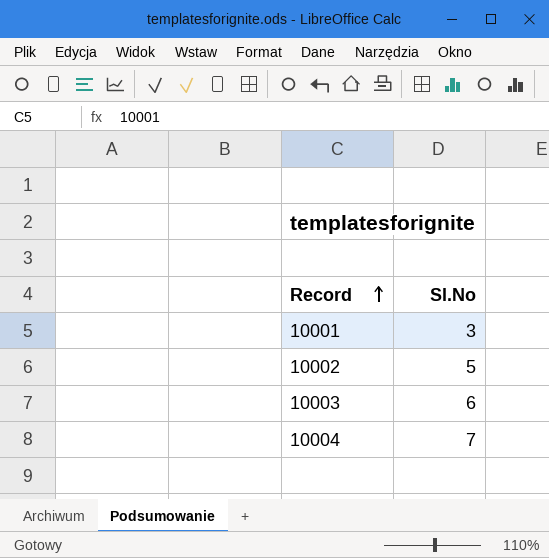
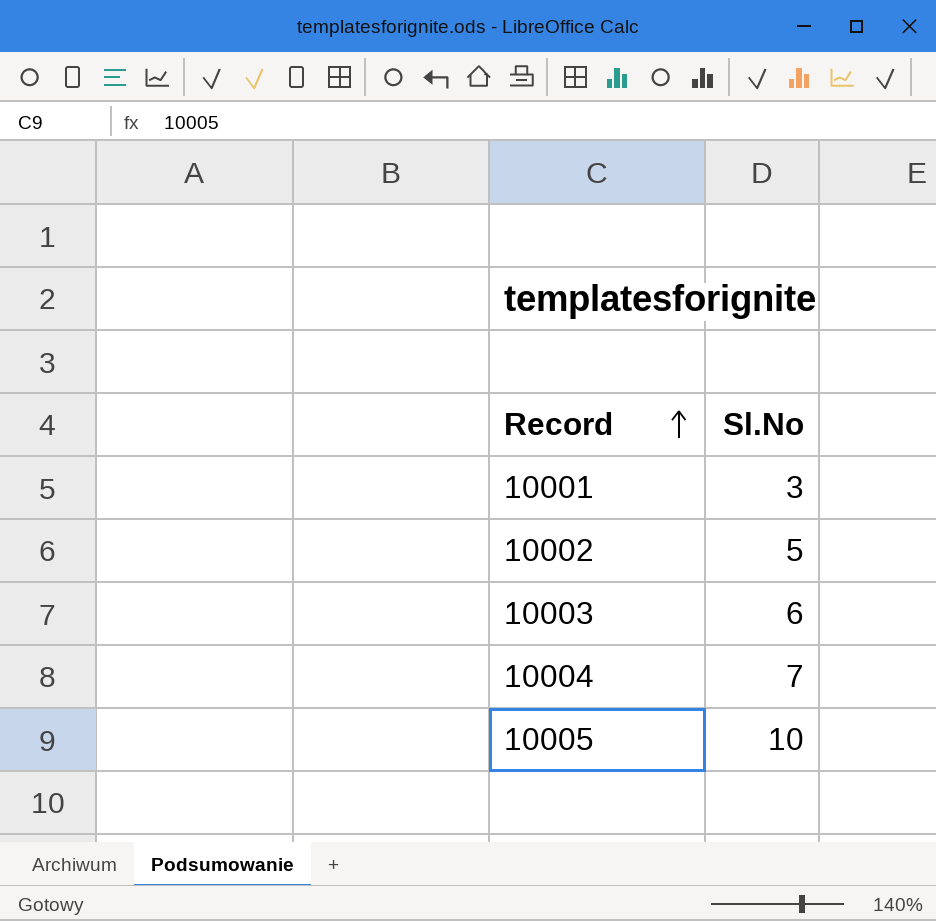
row 10005: none -> 10

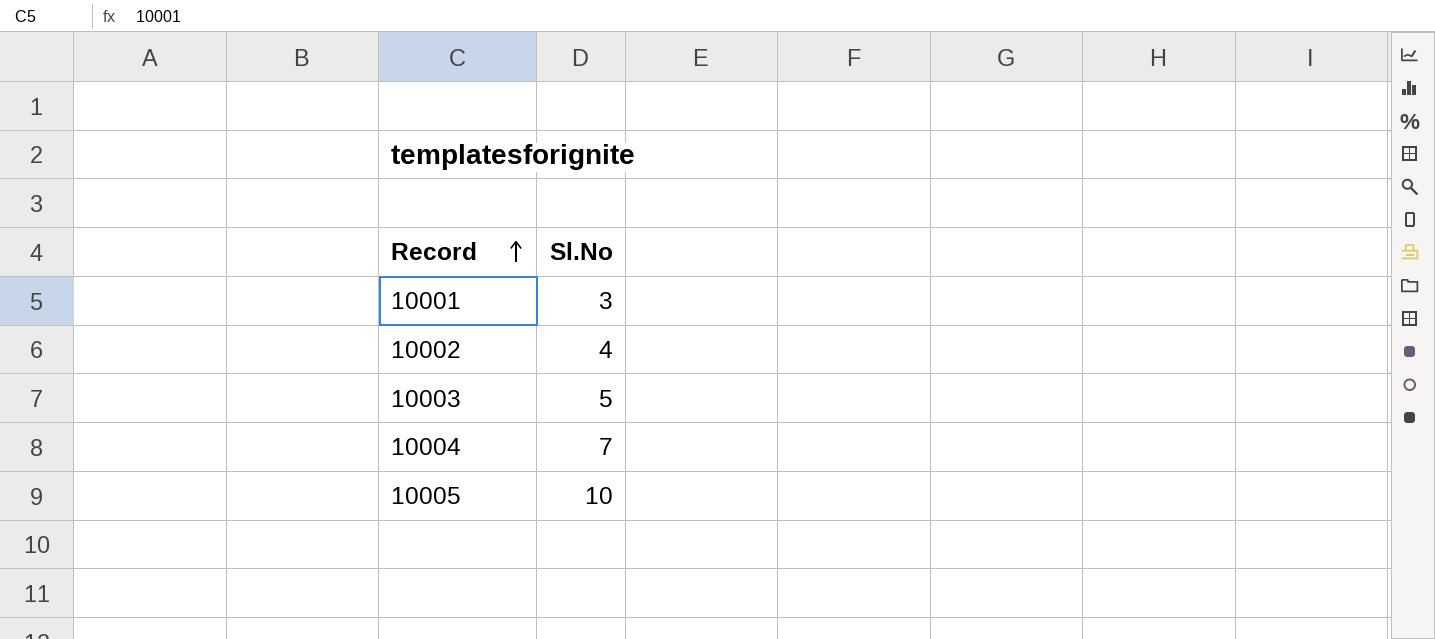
10002 | Sl.No: 5 -> 4
10003 | Sl.No: 6 -> 5

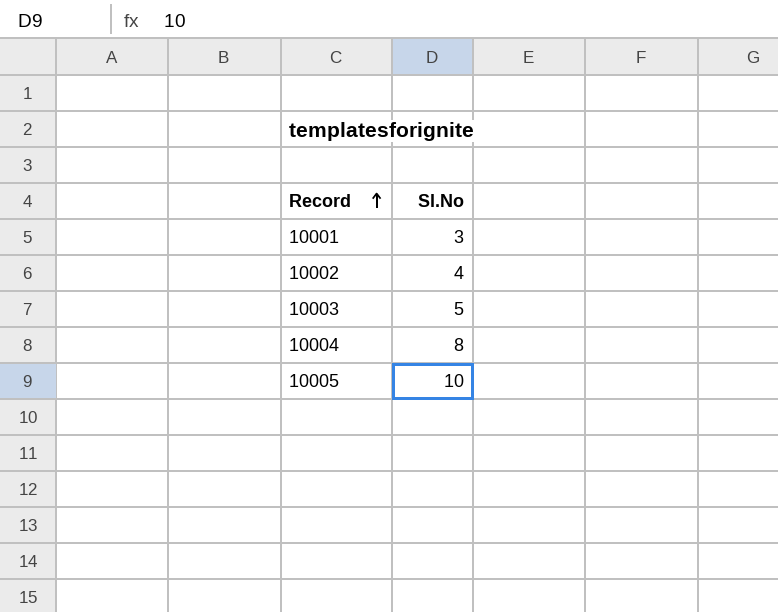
10004 | Sl.No: 7 -> 8

